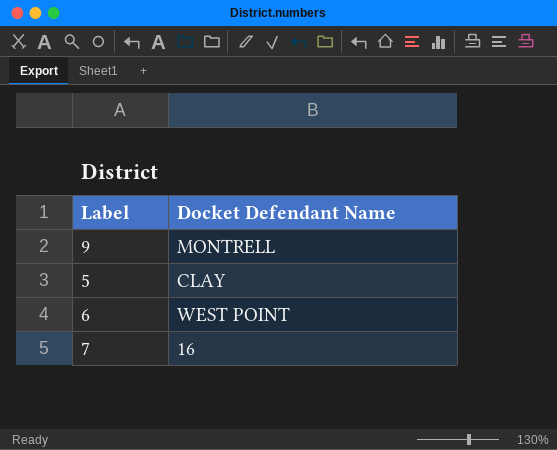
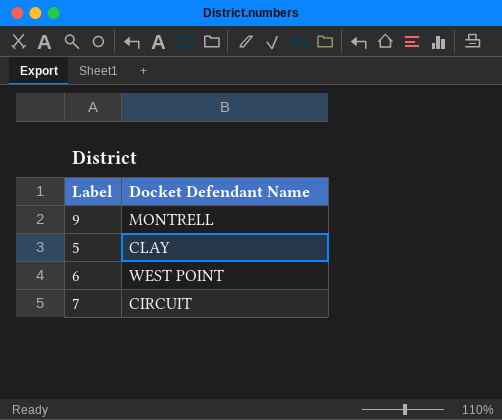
7 | Docket Defendant Name: 16 -> CIRCUIT

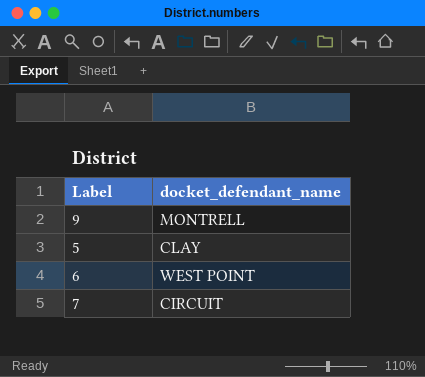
column name: Docket Defendant Name -> docket_defendant_name

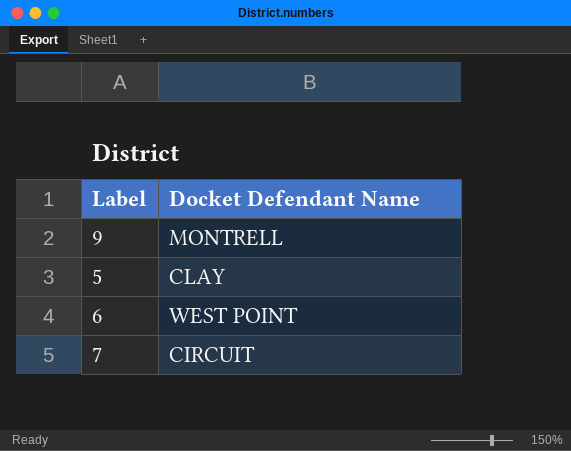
column name: docket_defendant_name -> Docket Defendant Name

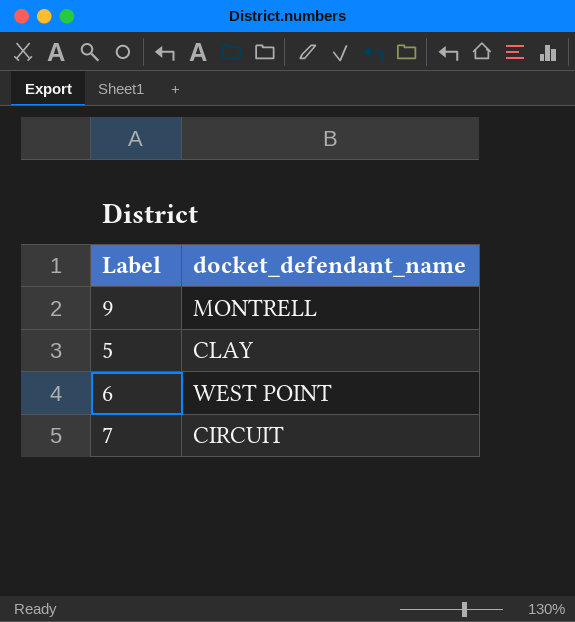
column name: Docket Defendant Name -> docket_defendant_name

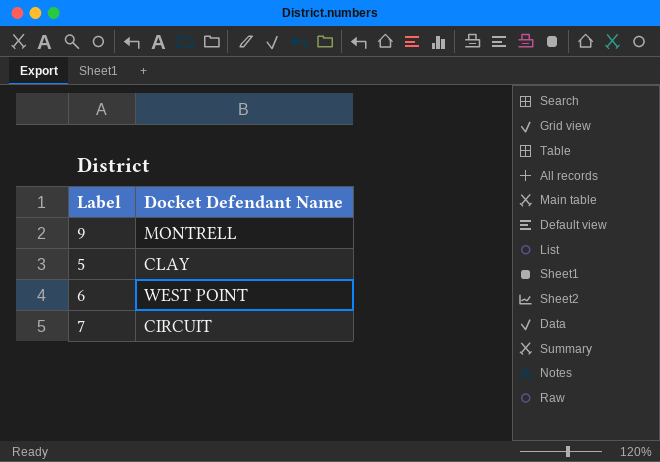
column name: docket_defendant_name -> Docket Defendant Name

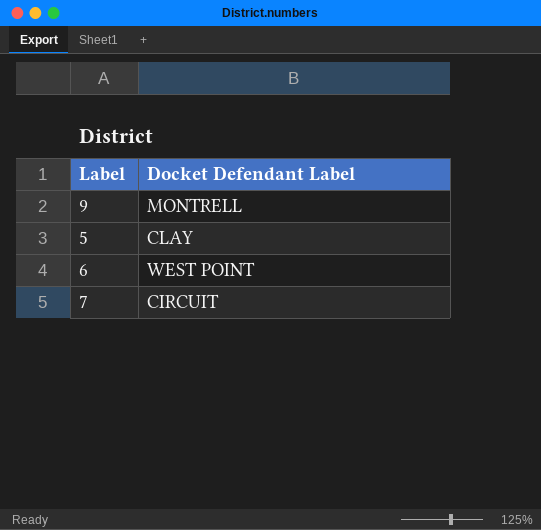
column name: Docket Defendant Name -> Docket Defendant Label

